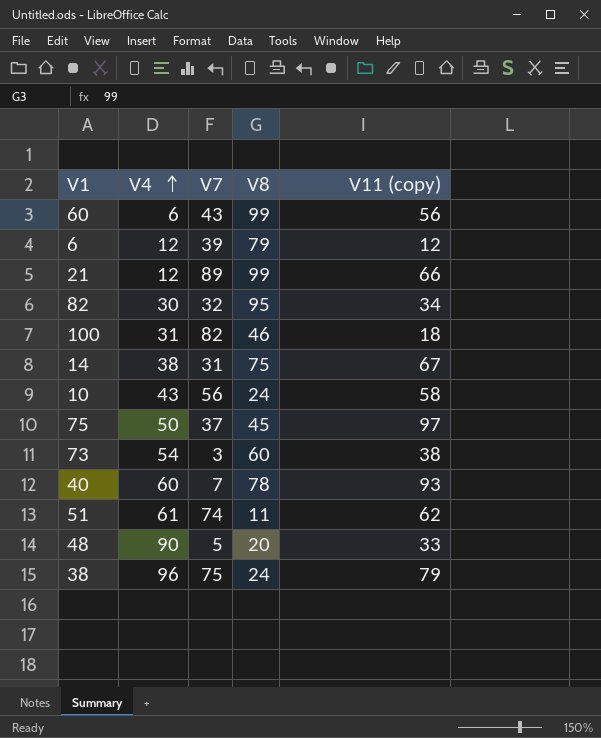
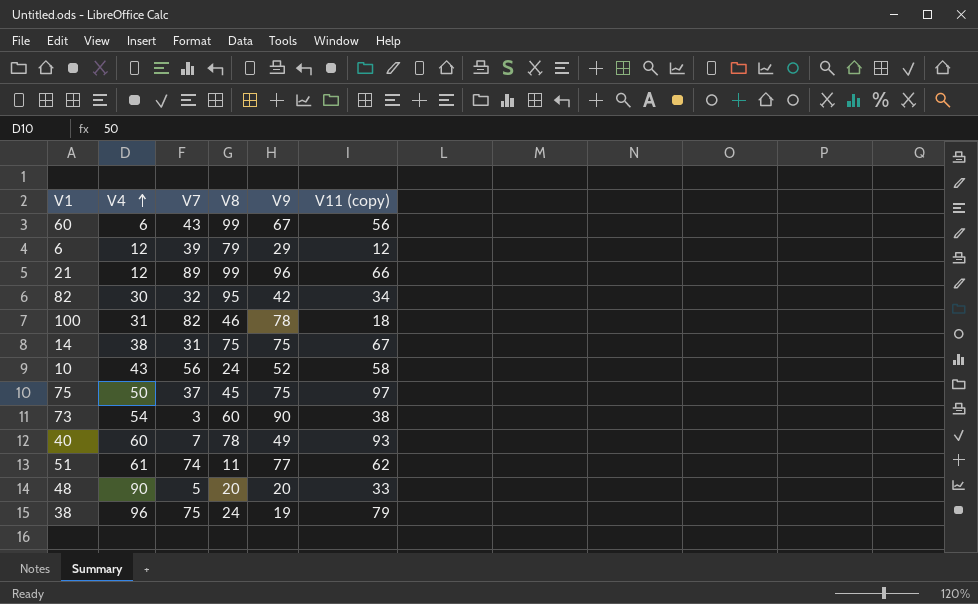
column V9 | position: none -> 5

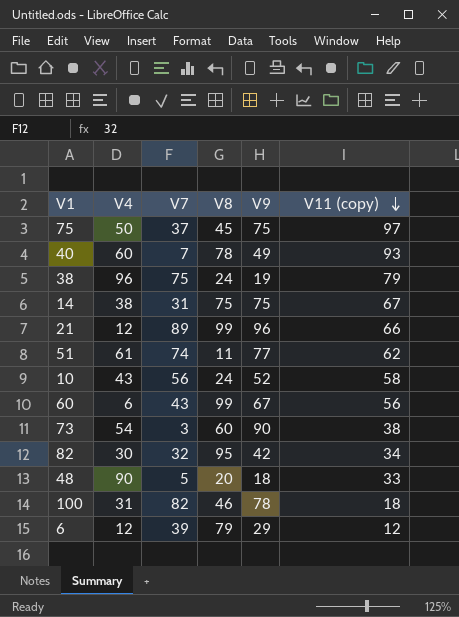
row order: V4 ascending -> V11 (copy) descending
48 | V9: 20 -> 18

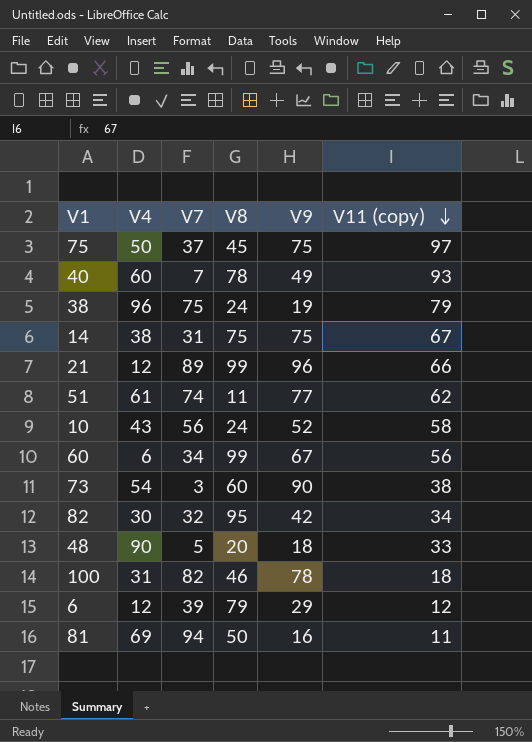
60 | V7: 43 -> 34
row 81: none -> 69 | 94 | 50 | 16 | 11

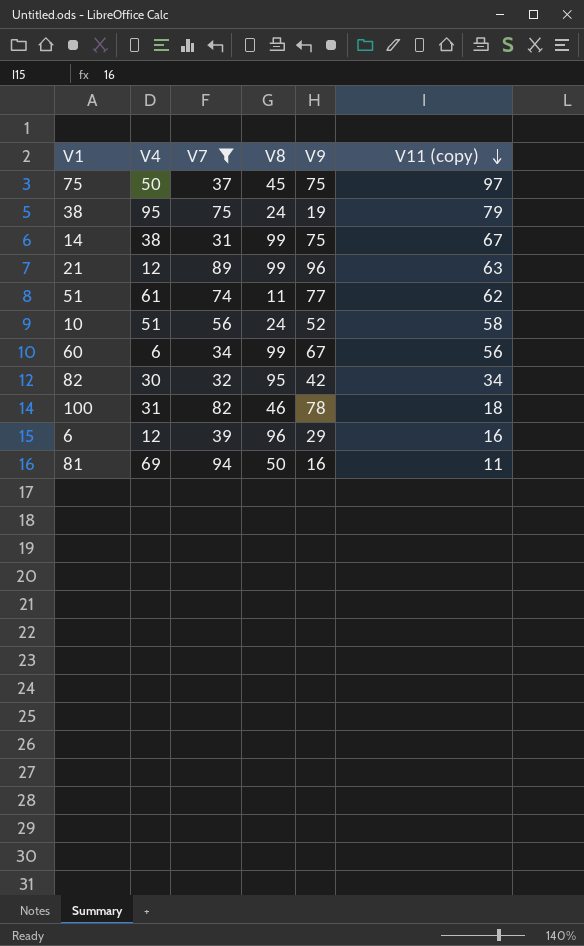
filter: none -> V7 >= 31
38 | V4: 96 -> 95
14 | V8: 75 -> 99
21 | V11 (copy): 66 -> 63
10 | V4: 43 -> 51
6 | V8: 79 -> 96
6 | V11 (copy): 12 -> 16

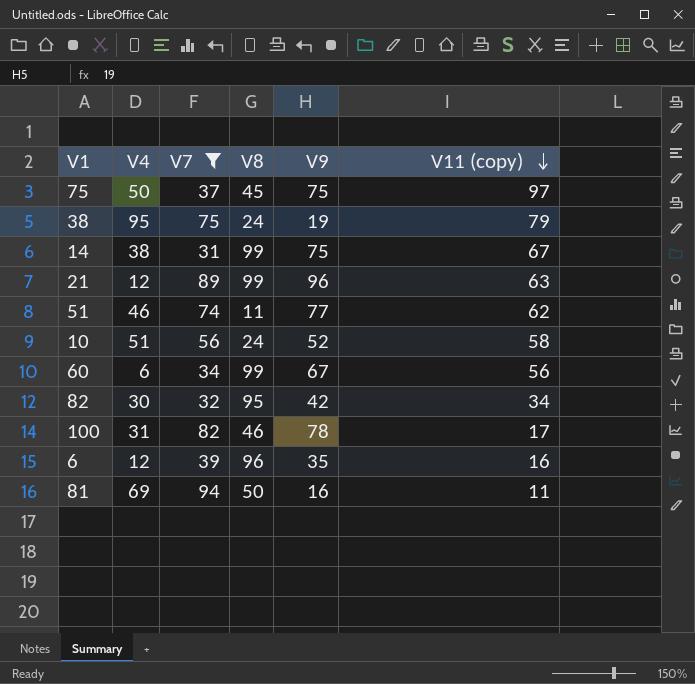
51 | V4: 61 -> 46
100 | V11 (copy): 18 -> 17
6 | V9: 29 -> 35

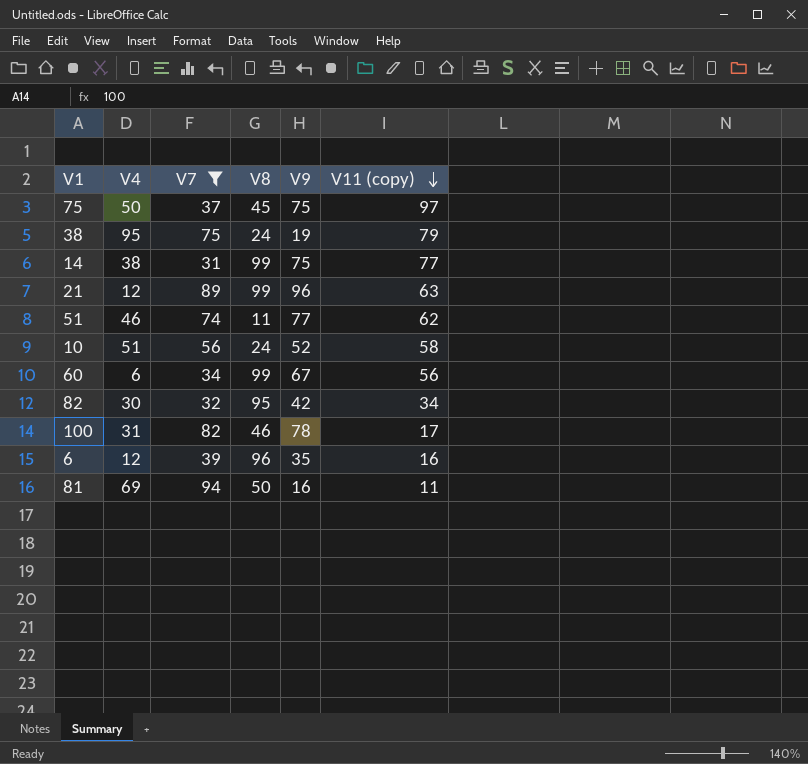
14 | V11 (copy): 67 -> 77

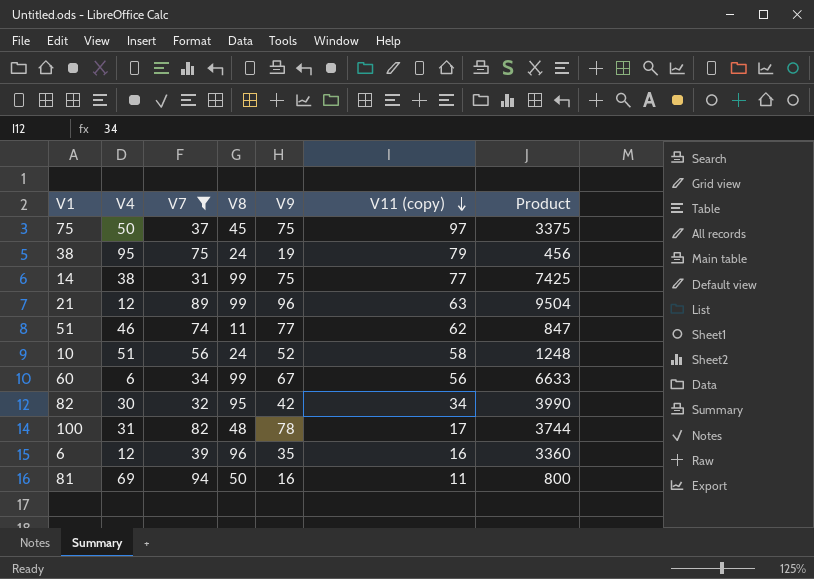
column Product | formula: none -> [V8] * [V9]
100 | V8: 46 -> 48

